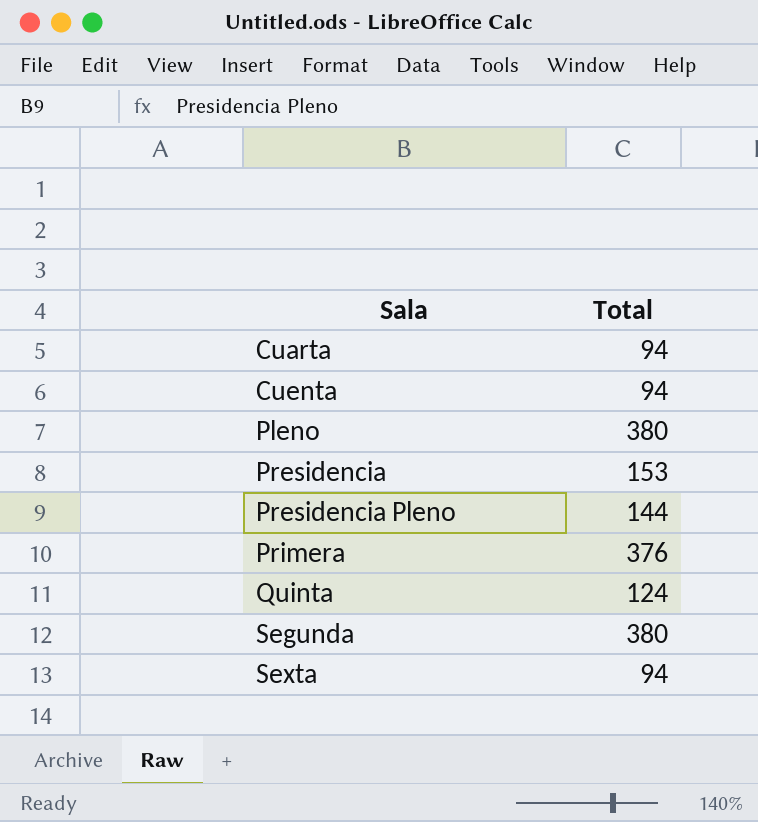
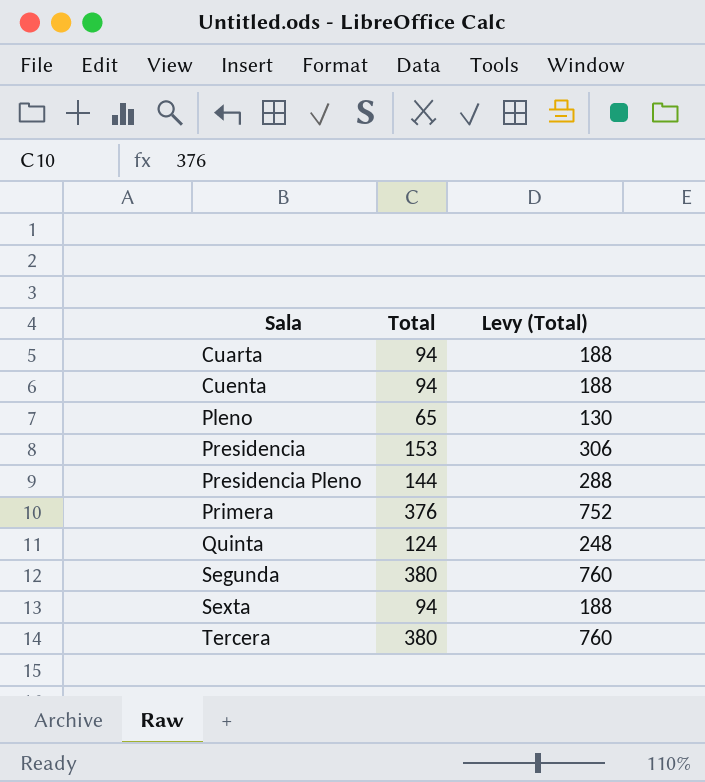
column Levy (Total) | formula: none -> [Total] * 2
Pleno | Total: 380 -> 65
row Tercera: none -> 380 | 760

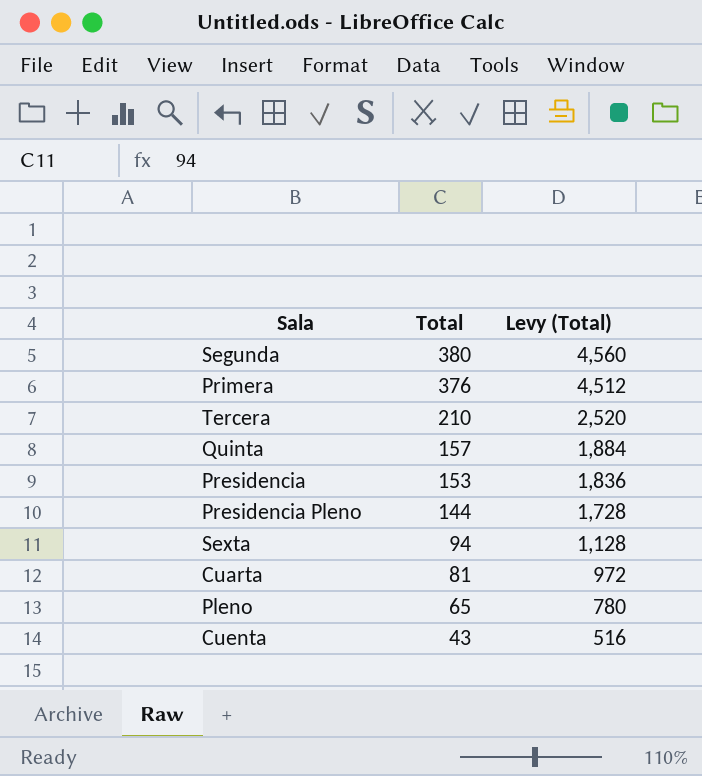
row order: Sala ascending -> Total descending
column Levy (Total) | formula: [Total] * 2 -> [Total] * 12
Tercera | Total: 380 -> 210
Quinta | Total: 124 -> 157
Cuarta | Total: 94 -> 81
Cuenta | Total: 94 -> 43

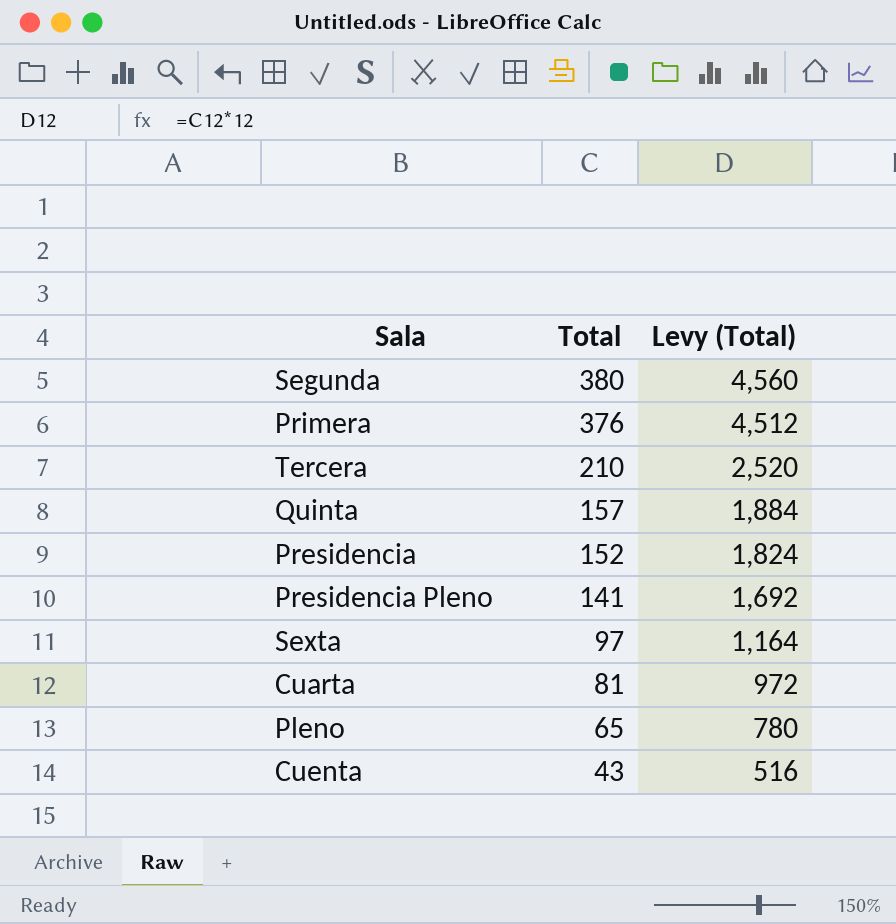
Presidencia | Total: 153 -> 152
Presidencia | Levy (Total): 1,836 -> 1,824
Presidencia Pleno | Total: 144 -> 141
Presidencia Pleno | Levy (Total): 1,728 -> 1,692
Sexta | Total: 94 -> 97
Sexta | Levy (Total): 1,128 -> 1,164

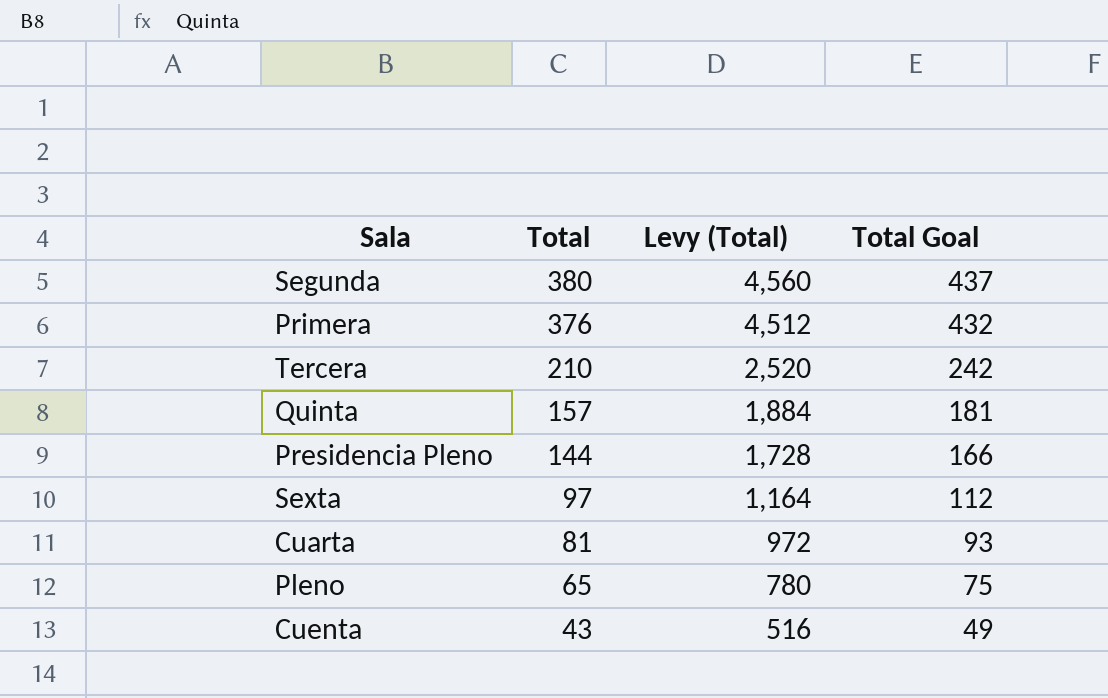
column Total Goal | formula: none -> [Total] * 1.15
row Presidencia: 152 | 1,824 -> none
Presidencia Pleno | Total: 141 -> 144
Presidencia Pleno | Levy (Total): 1,692 -> 1,728

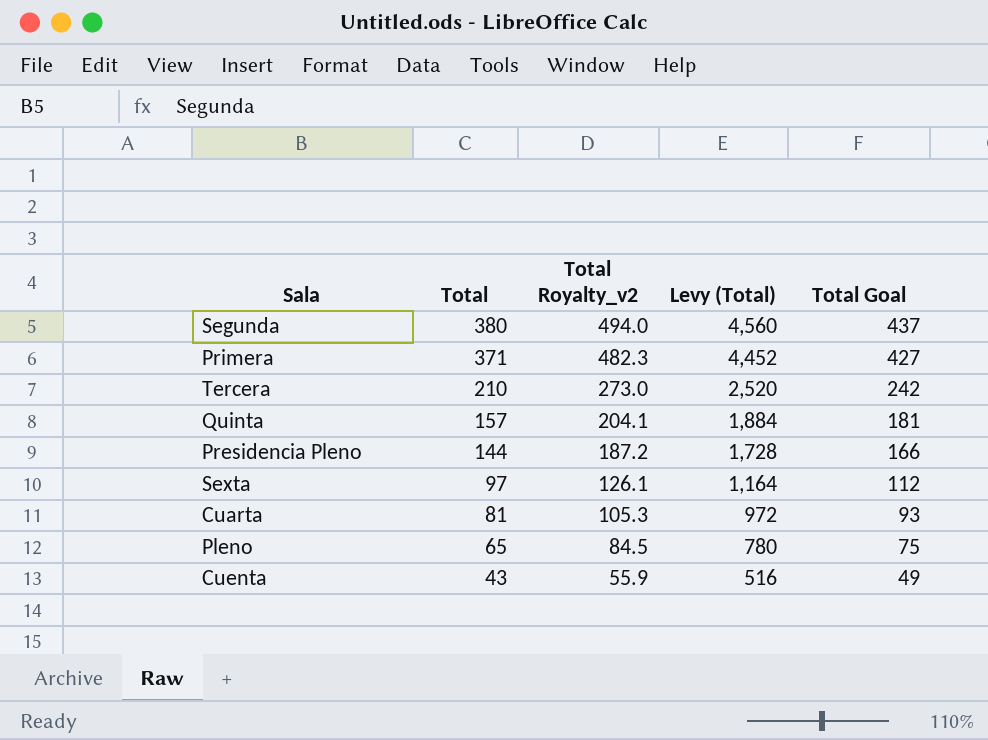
column Total Royalty_v2 | formula: none -> [Total] * 1.3
Primera | Total: 376 -> 371
Primera | Levy (Total): 4,512 -> 4,452
Primera | Total Goal: 432 -> 427

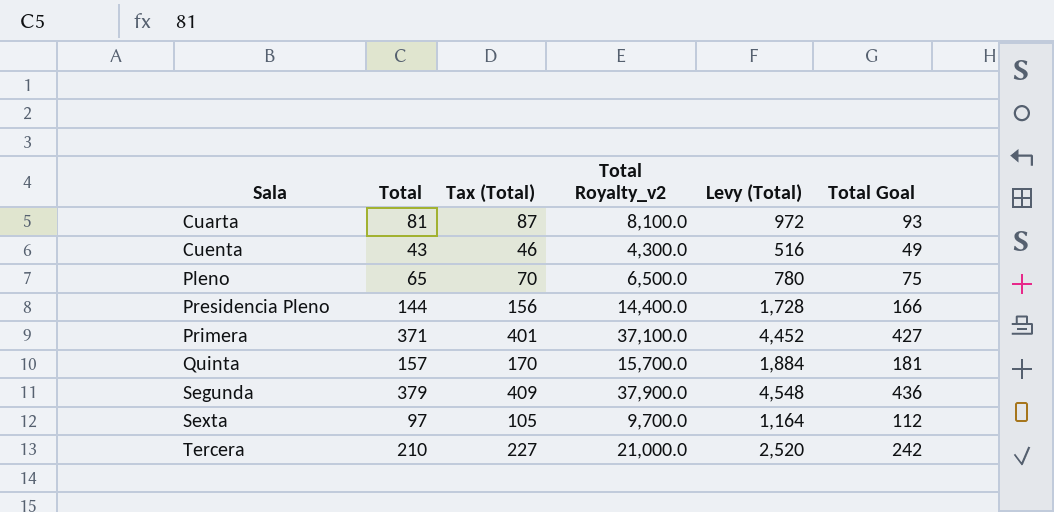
row order: Total descending -> Sala ascending
column Tax (Total) | formula: none -> [Total] * 1.08
column Total Royalty_v2 | formula: [Total] * 1.3 -> [Total] * 100
Segunda | Total: 380 -> 379
Segunda | Levy (Total): 4,560 -> 4,548
Segunda | Total Goal: 437 -> 436

